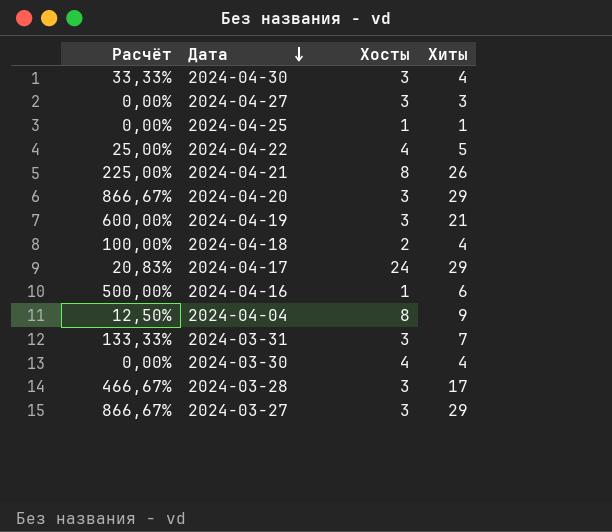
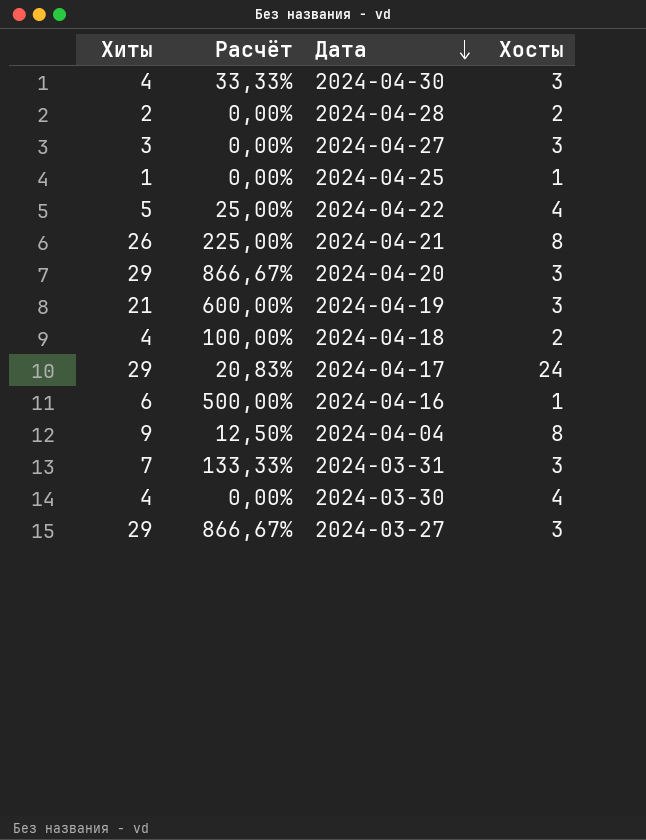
column Хиты | position: 4 -> 1
row 2024-03-28: 466,67% | 3 | 17 -> none
row 2024-04-28: none -> 2 | 0,00% | 2

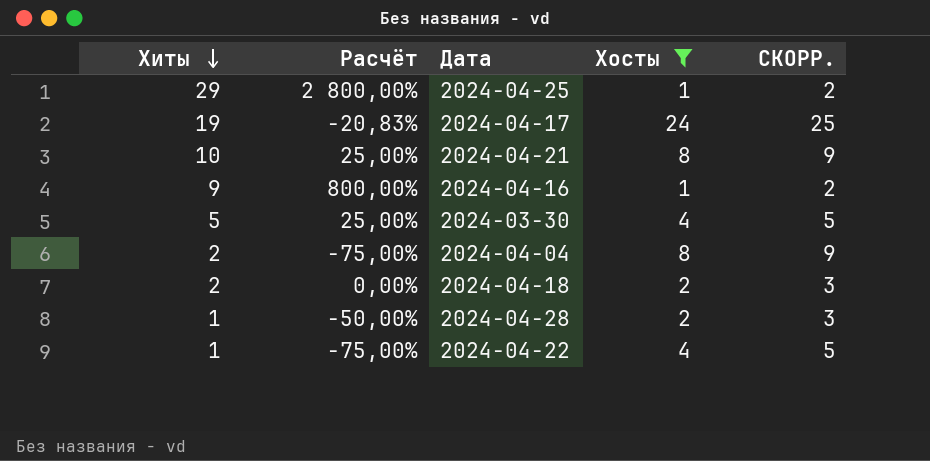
filter: none -> Хосты != 3
row order: Дата descending -> Хиты descending
column СКОРР. | formula: none -> [Хосты] + 1
2024-04-25 | Хиты: 1 -> 29
2024-04-25 | Расчёт: 0,00% -> 2 800,00%
2024-04-17 | Хиты: 29 -> 19
2024-04-17 | Расчёт: 20,83% -> -20,83%
2024-04-21 | Хиты: 26 -> 10
2024-04-21 | Расчёт: 225,00% -> 25,00%
2024-04-16 | Хиты: 6 -> 9
2024-04-16 | Расчёт: 500,00% -> 800,00%
2024-03-30 | Хиты: 4 -> 5
2024-03-30 | Расчёт: 0,00% -> 25,00%
2024-04-04 | Хиты: 9 -> 2
2024-04-04 | Расчёт: 12,50% -> -75,00%
2024-04-18 | Хиты: 4 -> 2
2024-04-18 | Расчёт: 100,00% -> 0,00%
2024-04-28 | Хиты: 2 -> 1
2024-04-28 | Расчёт: 0,00% -> -50,00%
2024-04-22 | Хиты: 5 -> 1
2024-04-22 | Расчёт: 25,00% -> -75,00%

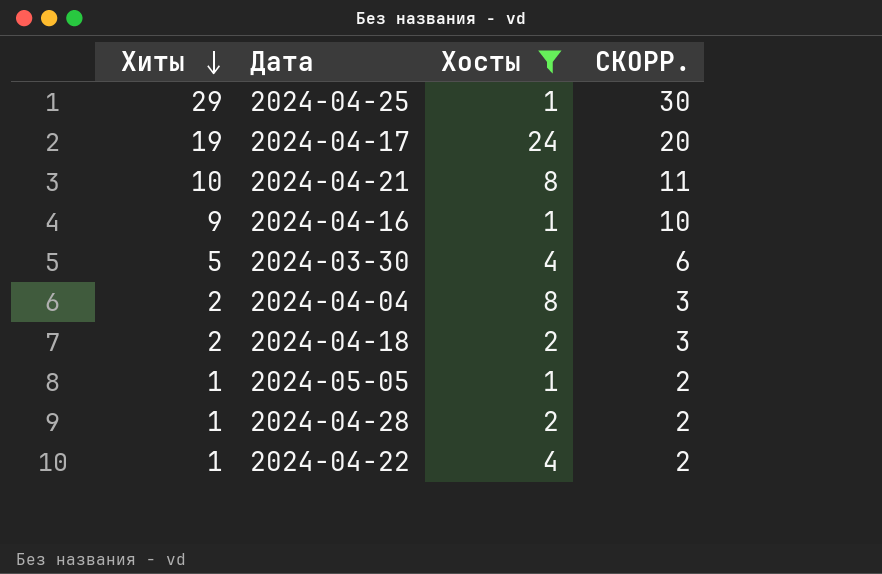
column Расчёт | formula: ([Хиты] - [Хосты]) / [Хосты] -> none
column СКОРР. | formula: [Хосты] + 1 -> [Хиты] + 1
row 2024-05-05: none -> 1 | 1 | 2

